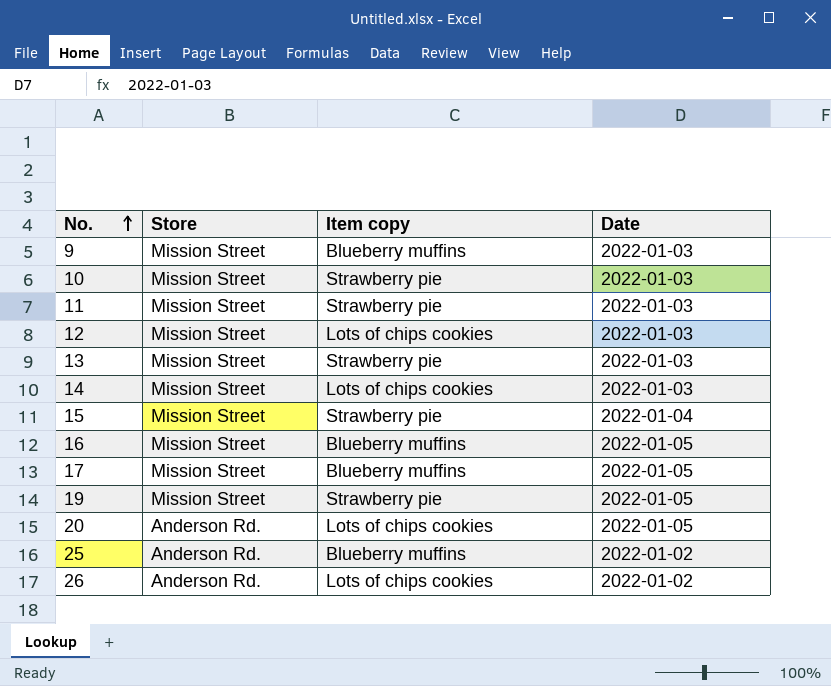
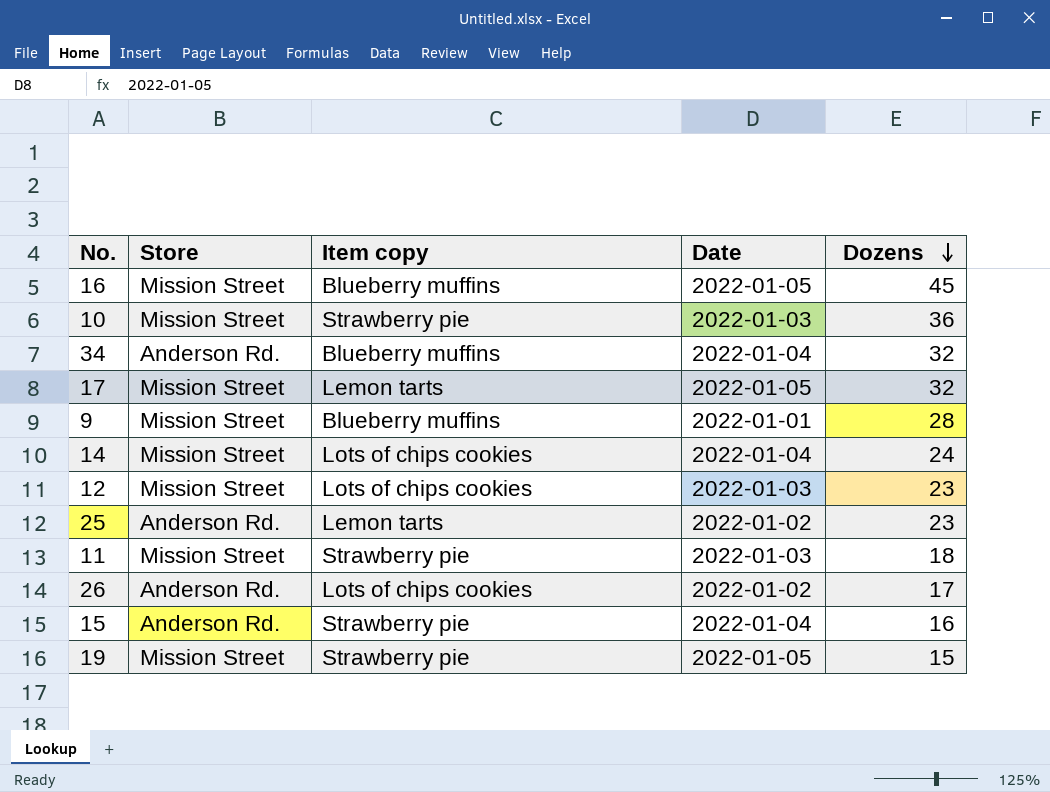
row order: No. ascending -> Dozens descending
column Dozens | position: none -> 5
row 13: Mission Street | Strawberry pie | 2022-01-03 -> none
row 20: Anderson Rd. | Lots of chips cookies | 2022-01-05 -> none
row 34: none -> Anderson Rd. | Blueberry muffins | 2022-01-04 | 32
17 | Item copy: Blueberry muffins -> Lemon tarts
9 | Date: 2022-01-03 -> 2022-01-01
14 | Date: 2022-01-03 -> 2022-01-04
25 | Item copy: Blueberry muffins -> Lemon tarts
15 | Store: Mission Street -> Anderson Rd.

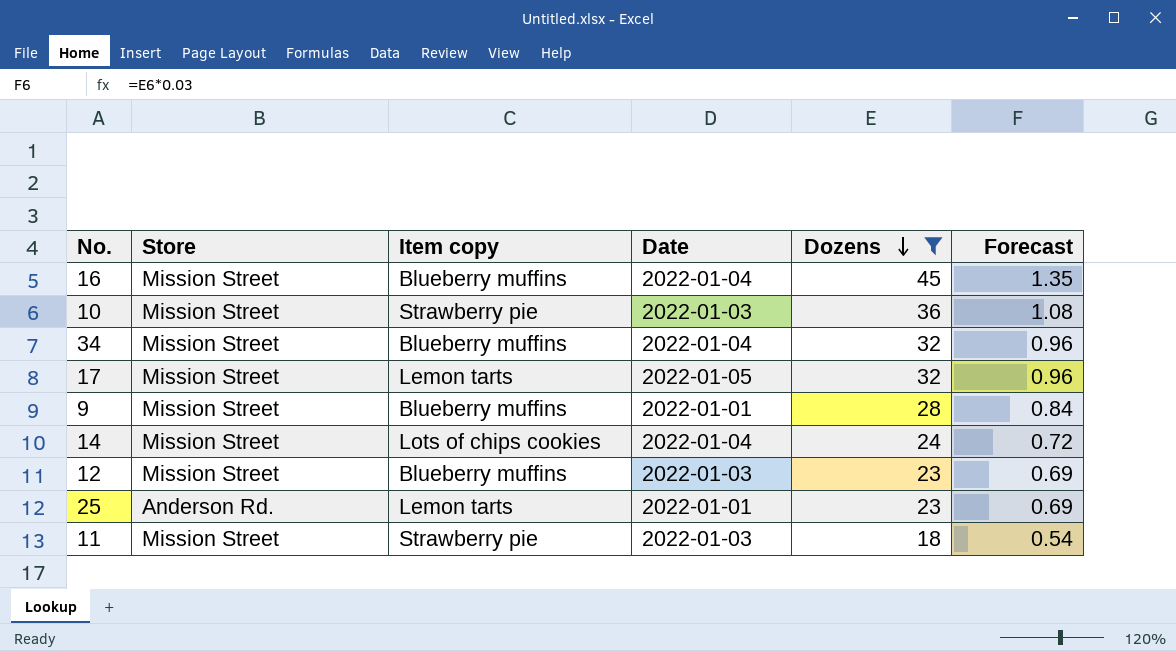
filter: none -> Dozens >= 18
column Forecast | formula: none -> [Dozens] * 0.03
16 | Date: 2022-01-05 -> 2022-01-04
34 | Store: Anderson Rd. -> Mission Street
12 | Item copy: Lots of chips cookies -> Blueberry muffins
25 | Date: 2022-01-02 -> 2022-01-01

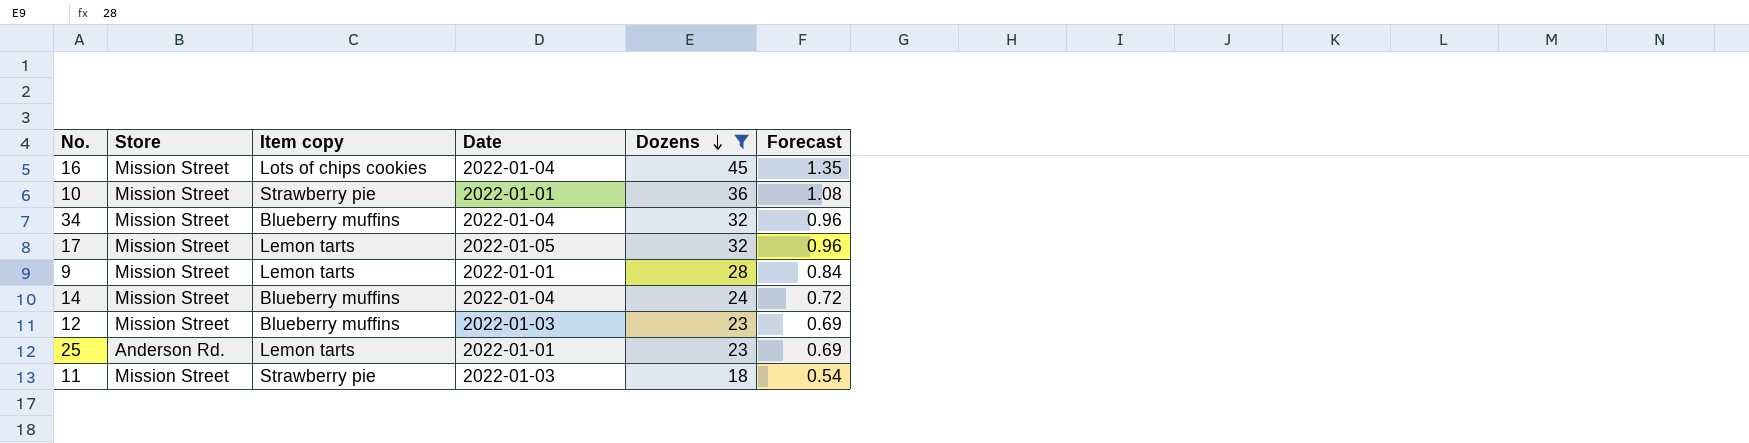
16 | Item copy: Blueberry muffins -> Lots of chips cookies
10 | Date: 2022-01-03 -> 2022-01-01
9 | Item copy: Blueberry muffins -> Lemon tarts
14 | Item copy: Lots of chips cookies -> Blueberry muffins

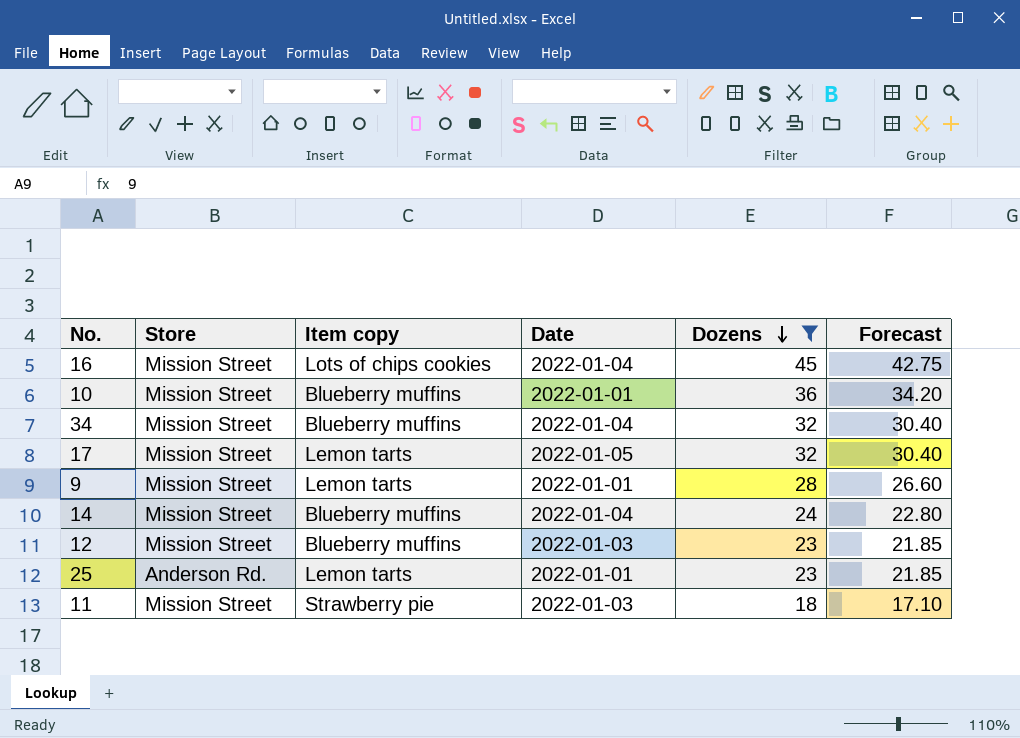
column Forecast | formula: [Dozens] * 0.03 -> [Dozens] * 0.95
10 | Item copy: Strawberry pie -> Blueberry muffins

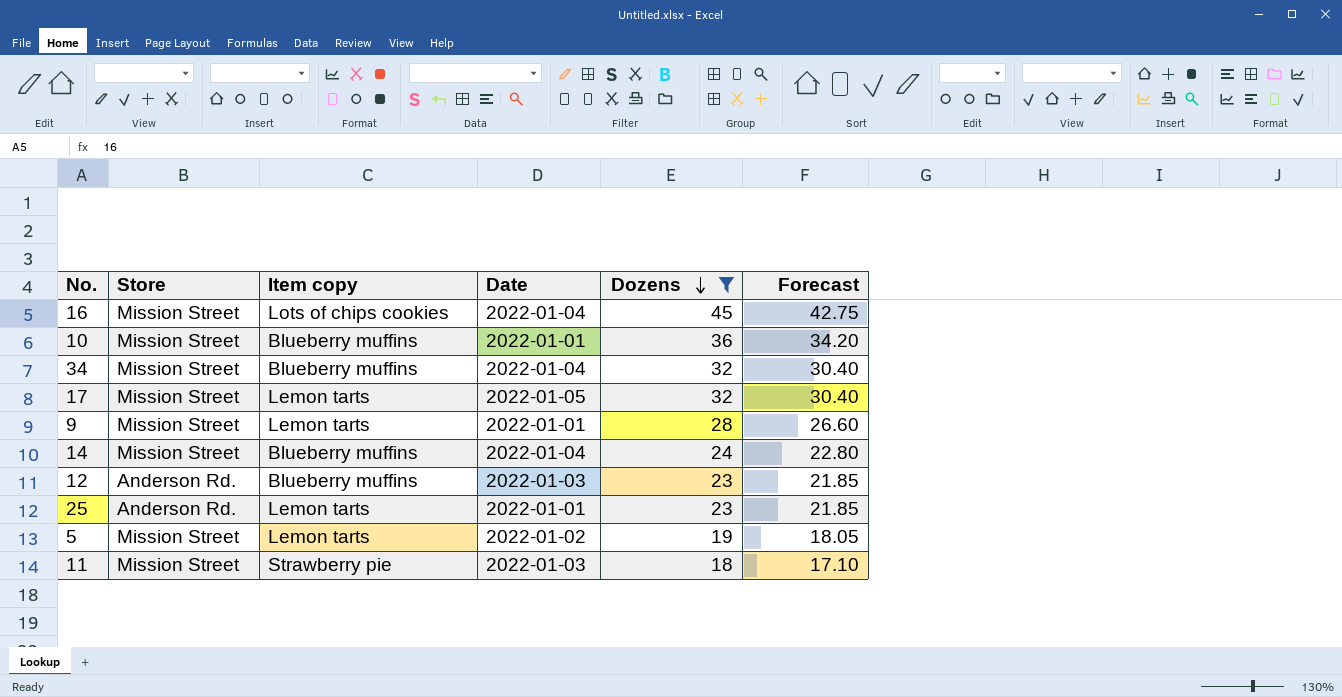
12 | Store: Mission Street -> Anderson Rd.
row 5: none -> Mission Street | Lemon tarts | 2022-01-02 | 19 | 18.05

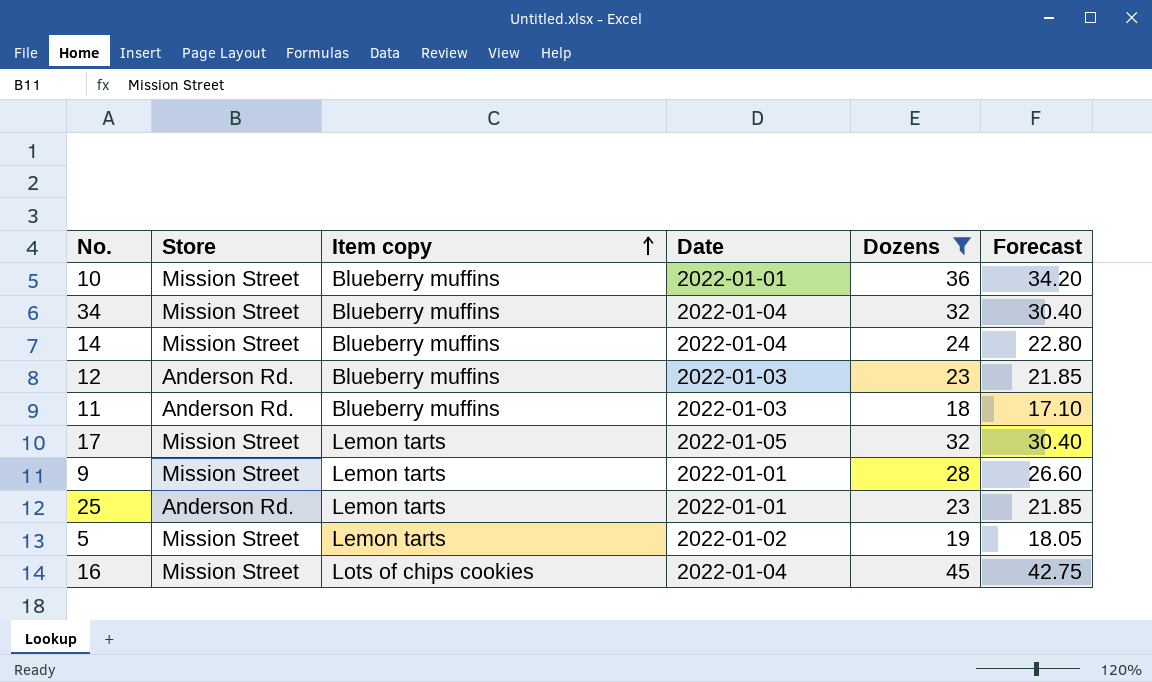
row order: Dozens descending -> Item copy ascending
11 | Store: Mission Street -> Anderson Rd.
11 | Item copy: Strawberry pie -> Blueberry muffins

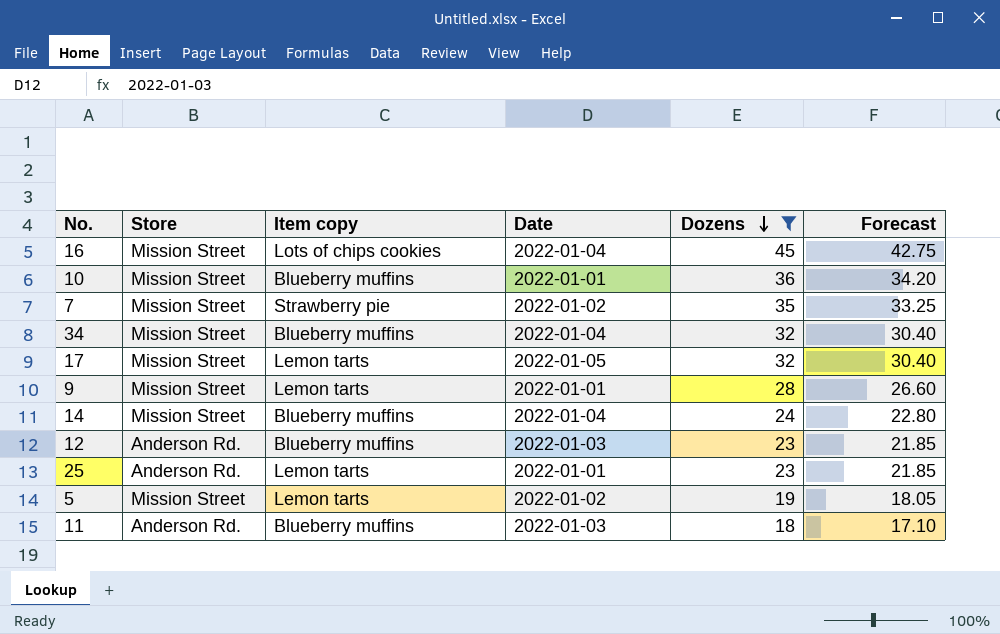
row order: Item copy ascending -> Dozens descending
row 7: none -> Mission Street | Strawberry pie | 2022-01-02 | 35 | 33.25

